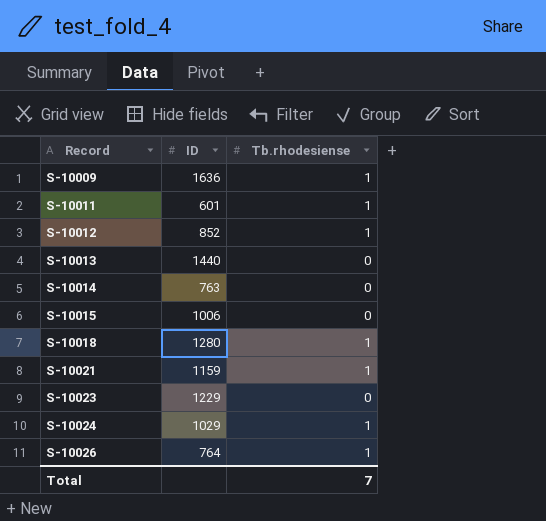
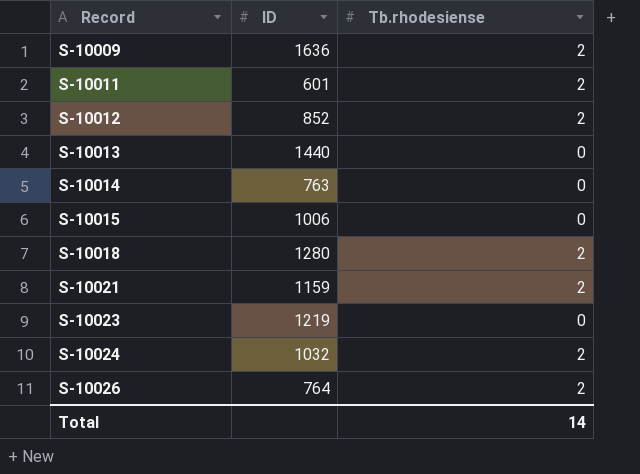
S-10009 | Tb.rhodesiense: 1 -> 2
S-10011 | Tb.rhodesiense: 1 -> 2
S-10012 | Tb.rhodesiense: 1 -> 2
S-10018 | Tb.rhodesiense: 1 -> 2
S-10021 | Tb.rhodesiense: 1 -> 2
S-10023 | ID: 1229 -> 1219
S-10024 | ID: 1029 -> 1032
S-10024 | Tb.rhodesiense: 1 -> 2
S-10026 | Tb.rhodesiense: 1 -> 2
Total | Tb.rhodesiense: 7 -> 14

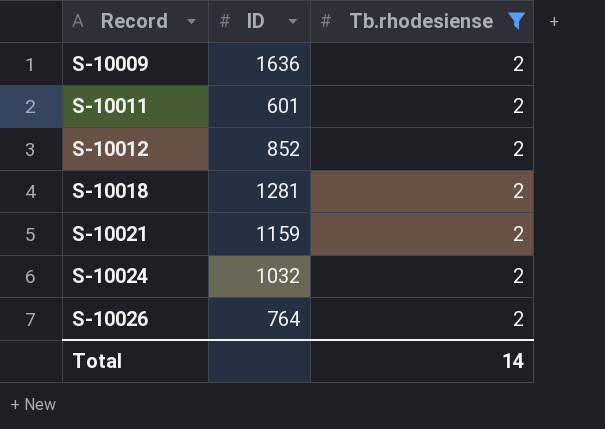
filter: none -> Tb.rhodesiense = 2
S-10018 | ID: 1280 -> 1281

